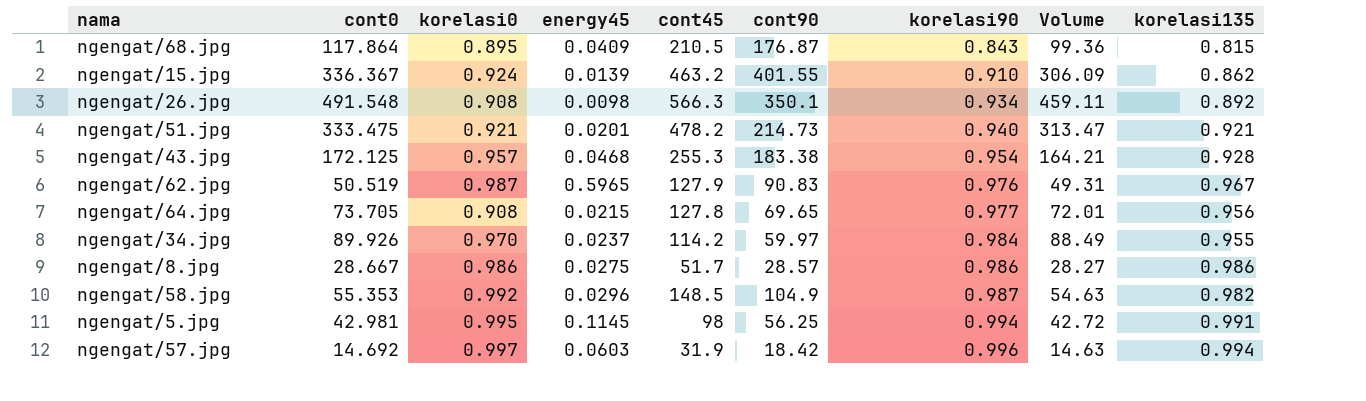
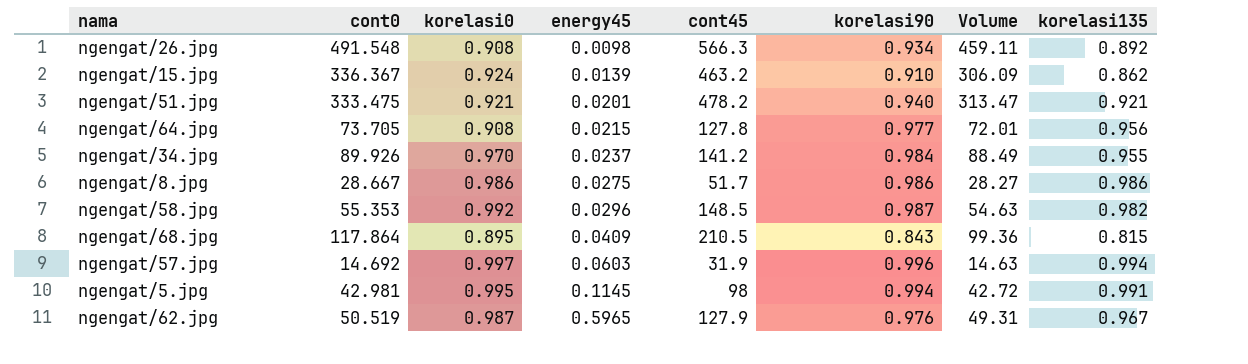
row order: korelasi90 ascending -> energy45 ascending
column cont90 | position: 6 -> none
row ngengat/43.jpg: 172.125 | 0.957 | 0.0468 | 255.3 | 183.38 | 0.954 | 164.21 | 0.928 -> none
ngengat/34.jpg | cont45: 114.2 -> 141.2

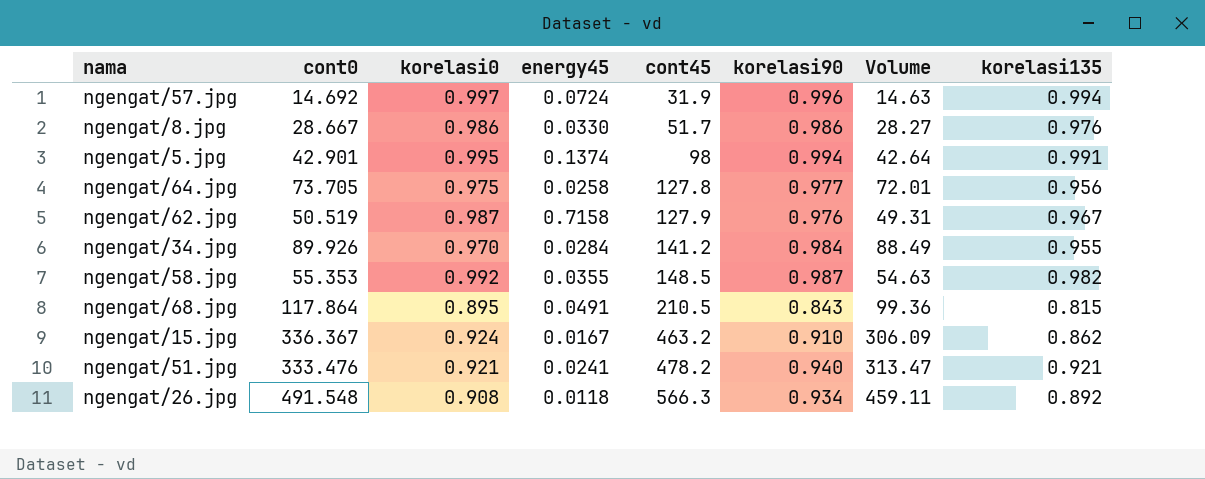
row order: energy45 ascending -> cont45 ascending
ngengat/57.jpg | energy45: 0.0603 -> 0.0724
ngengat/8.jpg | energy45: 0.0275 -> 0.0330
ngengat/8.jpg | korelasi135: 0.986 -> 0.976
ngengat/5.jpg | cont0: 42.981 -> 42.901
ngengat/5.jpg | energy45: 0.1145 -> 0.1374
ngengat/5.jpg | Volume: 42.72 -> 42.64
ngengat/64.jpg | korelasi0: 0.908 -> 0.975
ngengat/64.jpg | energy45: 0.0215 -> 0.0258
ngengat/62.jpg | energy45: 0.5965 -> 0.7158
ngengat/34.jpg | energy45: 0.0237 -> 0.0284
ngengat/58.jpg | energy45: 0.0296 -> 0.0355
ngengat/68.jpg | energy45: 0.0409 -> 0.0491
ngengat/15.jpg | energy45: 0.0139 -> 0.0167
ngengat/51.jpg | cont0: 333.475 -> 333.476
ngengat/51.jpg | energy45: 0.0201 -> 0.0241
ngengat/26.jpg | energy45: 0.0098 -> 0.0118

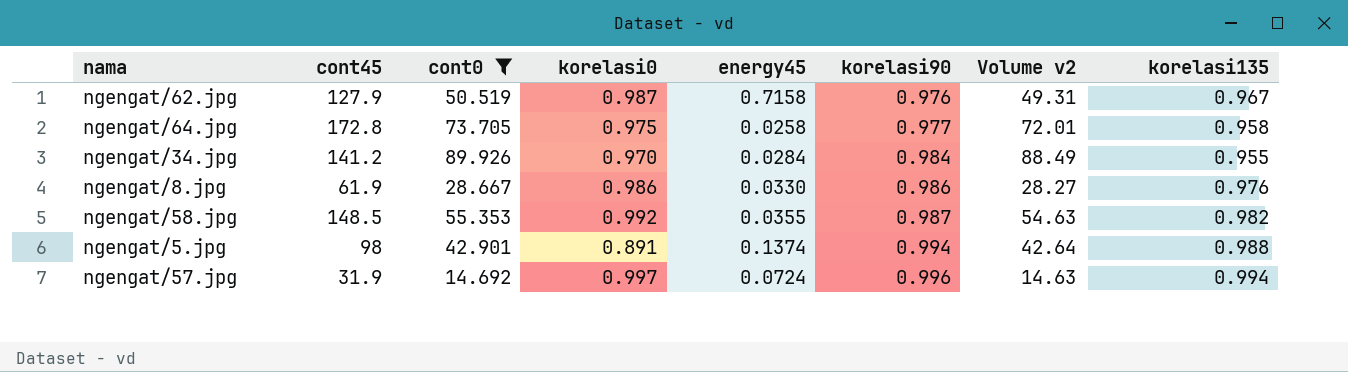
filter: none -> cont0 <= 89.926
row order: cont45 ascending -> korelasi90 ascending
column cont45 | position: 5 -> 2
column name: Volume -> Volume v2
ngengat/64.jpg | cont45: 127.8 -> 172.8
ngengat/64.jpg | korelasi135: 0.956 -> 0.958
ngengat/8.jpg | cont45: 51.7 -> 61.9
ngengat/5.jpg | korelasi0: 0.995 -> 0.891
ngengat/5.jpg | korelasi135: 0.991 -> 0.988

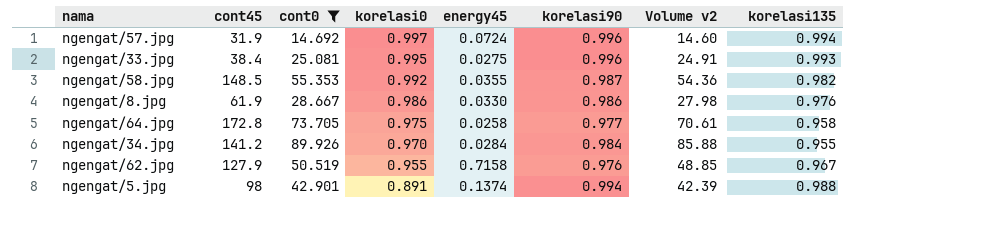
row order: korelasi90 ascending -> korelasi0 descending
column Volume v2 | formula: [cont0] * [korelasi90] -> [cont0] * [korelasi135]
row ngengat/33.jpg: none -> 38.4 | 25.081 | 0.995 | 0.0275 | 0.996 | 24.91 | 0.993
ngengat/62.jpg | korelasi0: 0.987 -> 0.955

